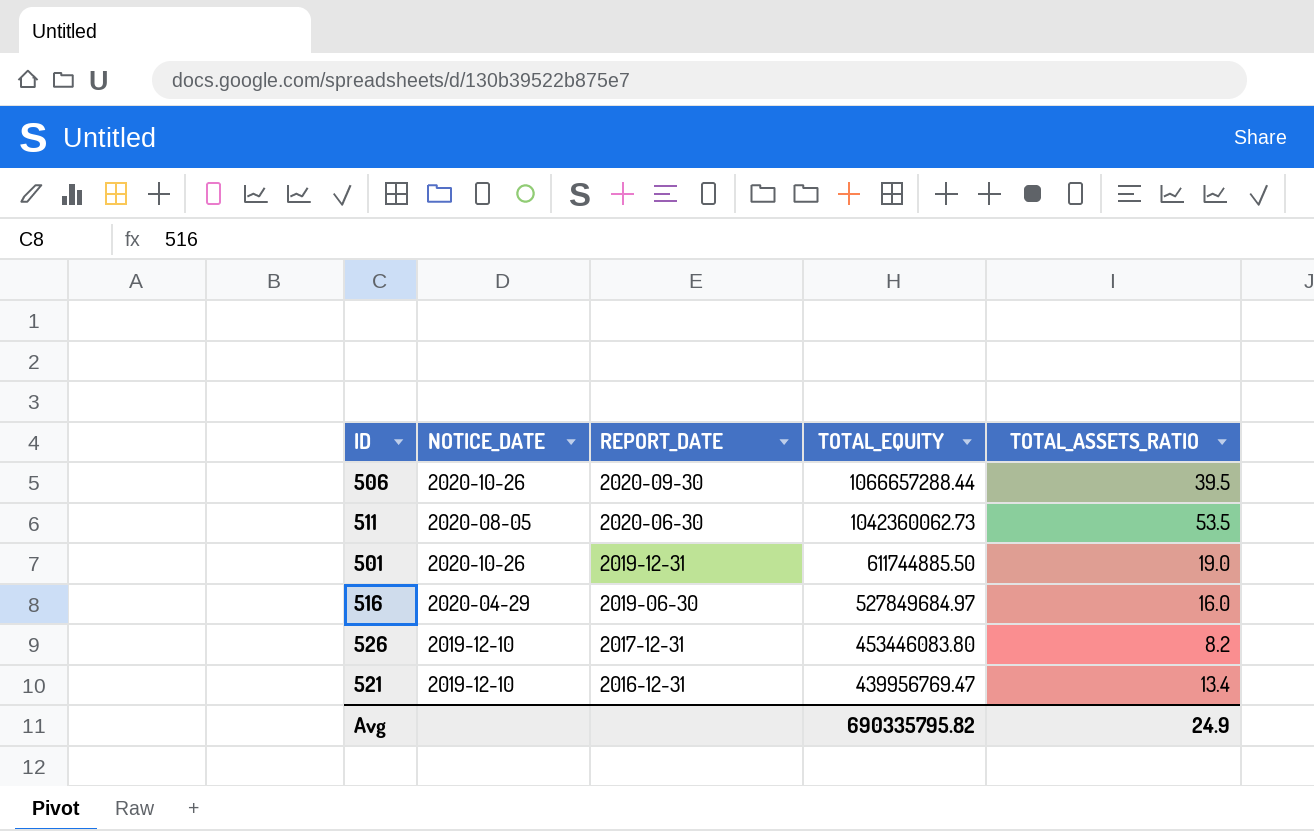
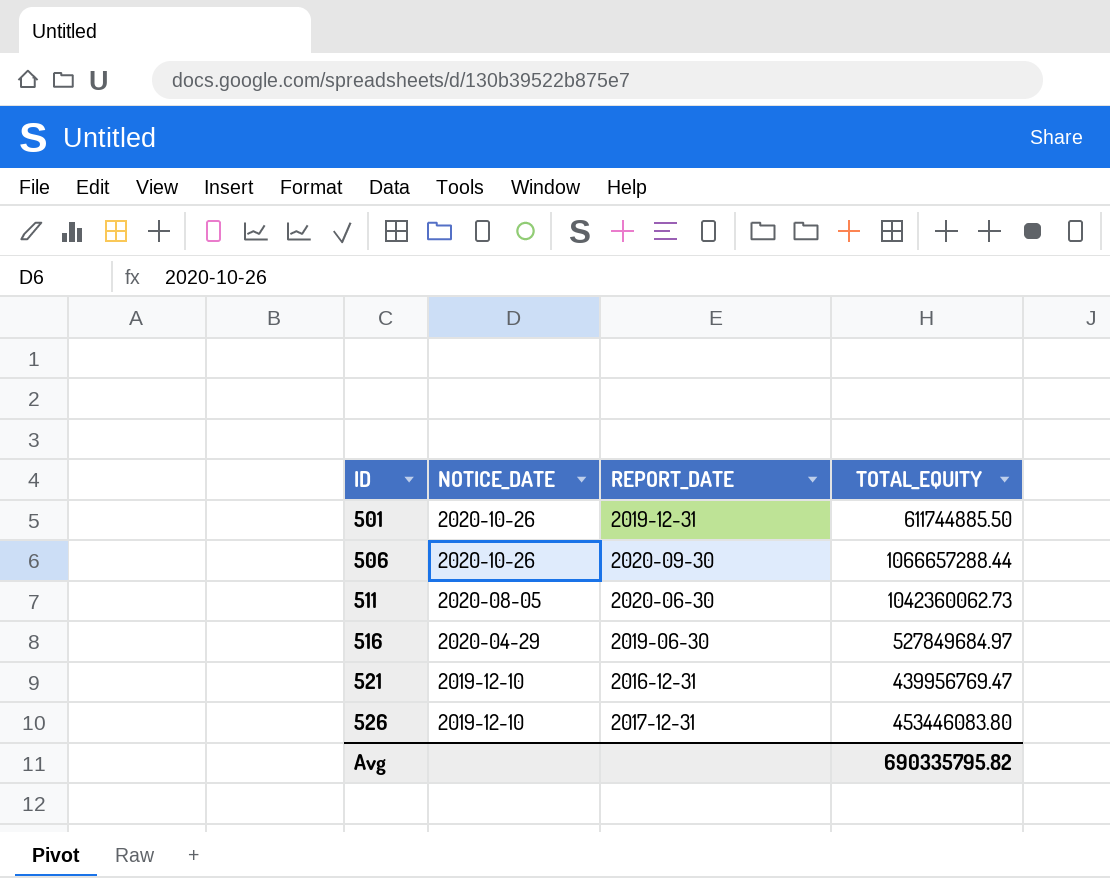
row order: REPORT_DATE descending -> ID ascending
column TOTAL_ASSETS_RATIO | position: 5 -> none

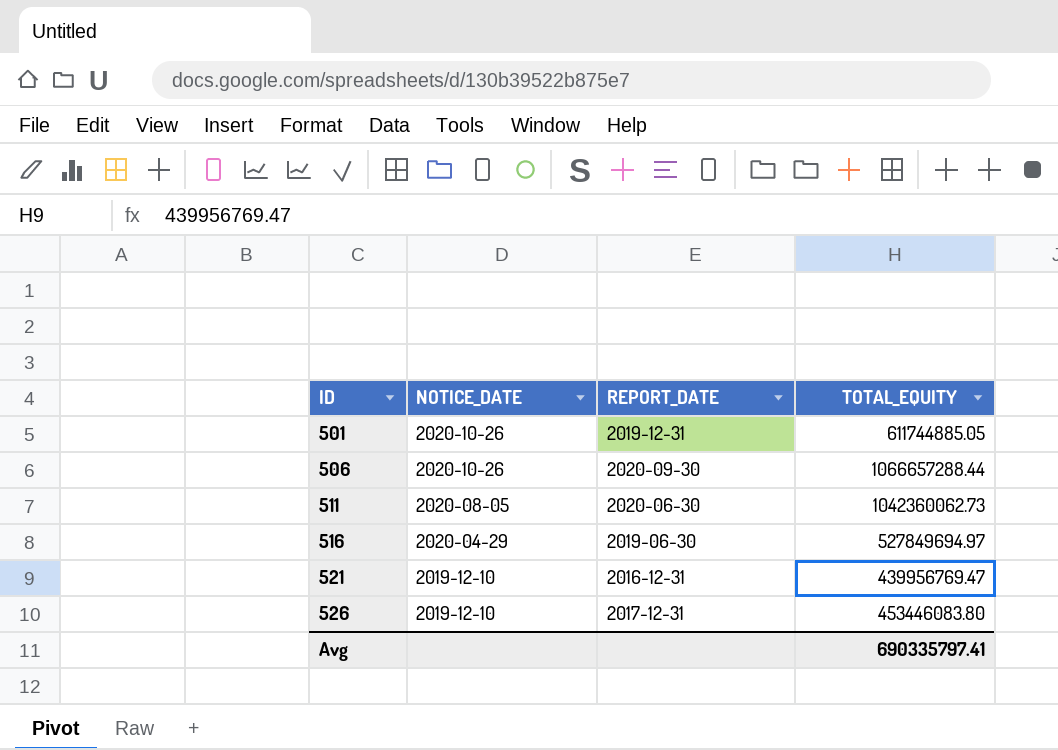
501 | TOTAL_EQUITY: 611744885.50 -> 611744885.05
516 | TOTAL_EQUITY: 527849684.97 -> 527849694.97
Avg | TOTAL_EQUITY: 690335795.82 -> 690335797.41

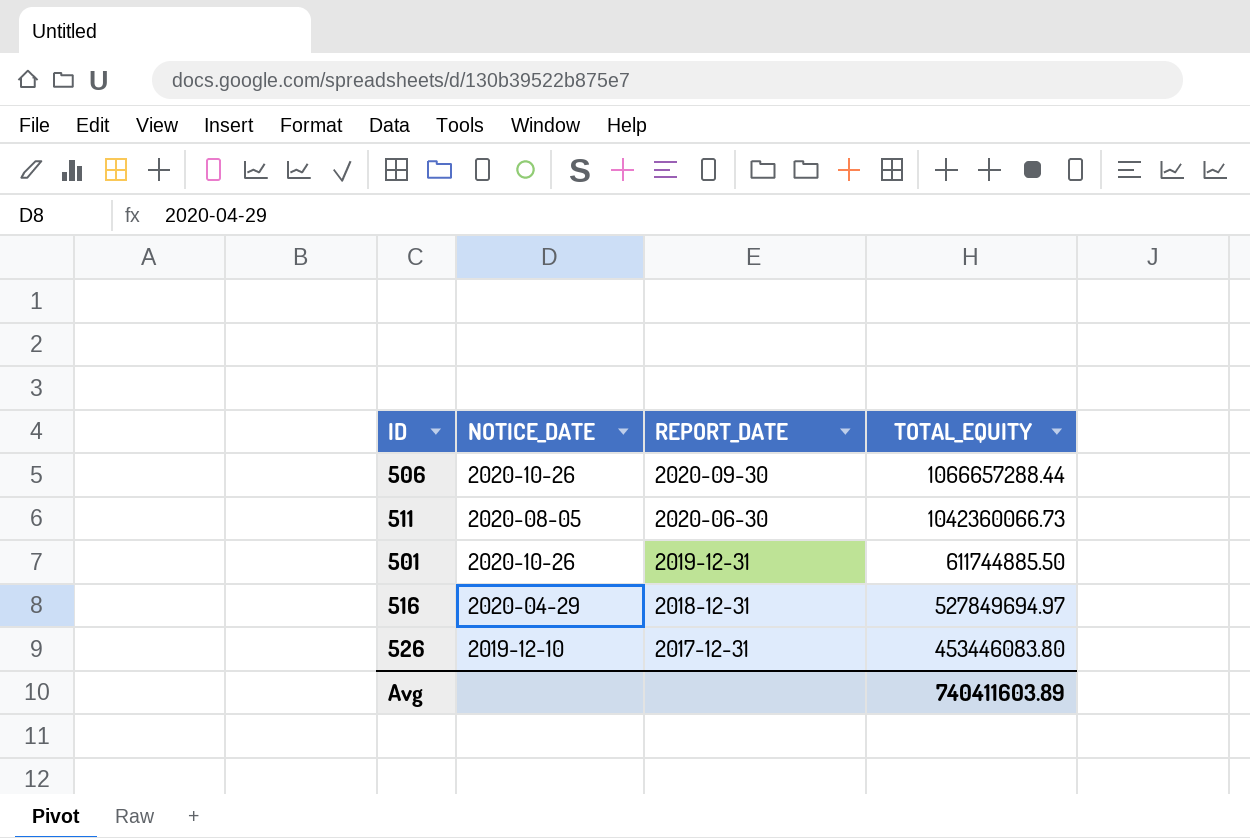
row order: ID ascending -> REPORT_DATE descending
row 521: 2019-12-10 | 2016-12-31 | 439956769.47 -> none
511 | TOTAL_EQUITY: 1042360062.73 -> 1042360066.73
501 | TOTAL_EQUITY: 611744885.05 -> 611744885.50
516 | REPORT_DATE: 2019-06-30 -> 2018-12-31
Avg | TOTAL_EQUITY: 690335797.41 -> 740411603.89

